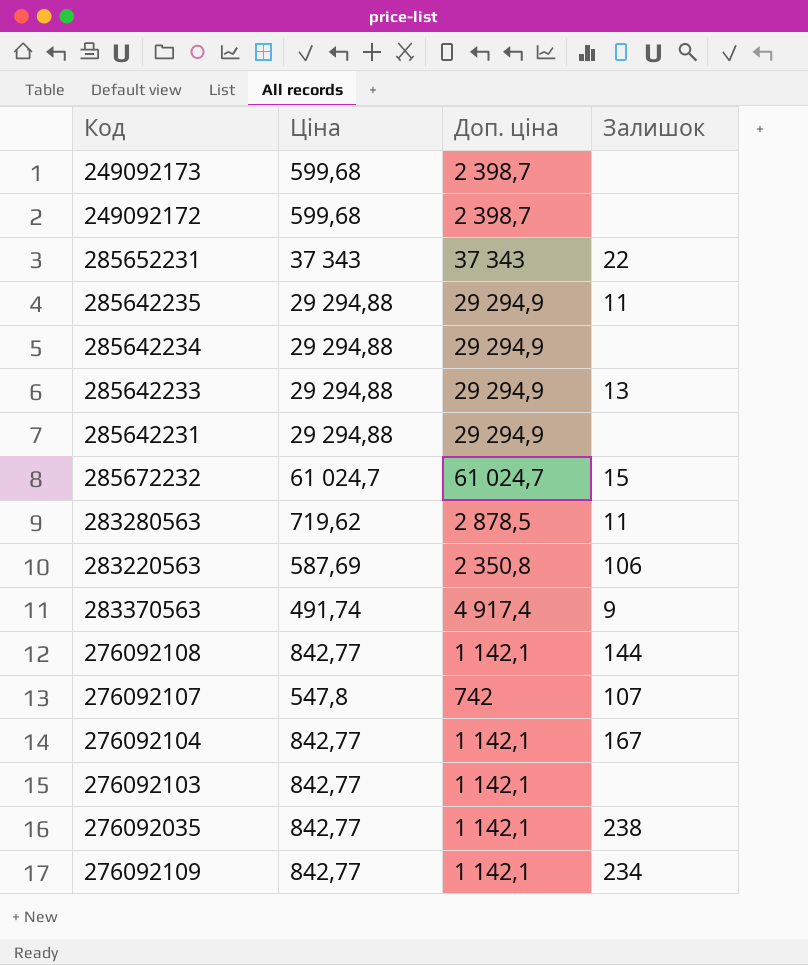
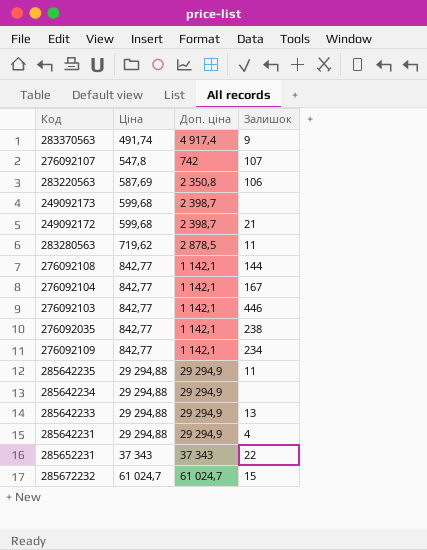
row order: none -> Ціна ascending
249092172 | Залишок: none -> 21
276092103 | Залишок: none -> 446
285642231 | Залишок: none -> 4

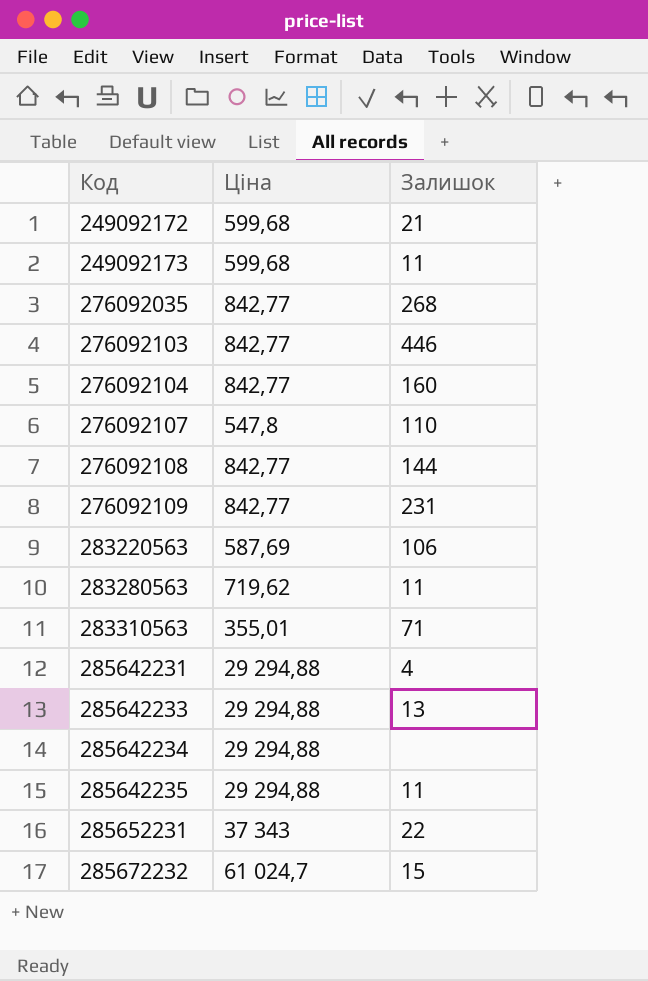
row order: Ціна ascending -> Код ascending
column Доп. ціна | position: 3 -> none
row 283370563: 491,74 | 4 917,4 | 9 -> none
249092173 | Залишок: none -> 11
276092035 | Залишок: 238 -> 268
276092104 | Залишок: 167 -> 160
276092107 | Залишок: 107 -> 110
276092109 | Залишок: 234 -> 231
row 283310563: none -> 355,01 | 71

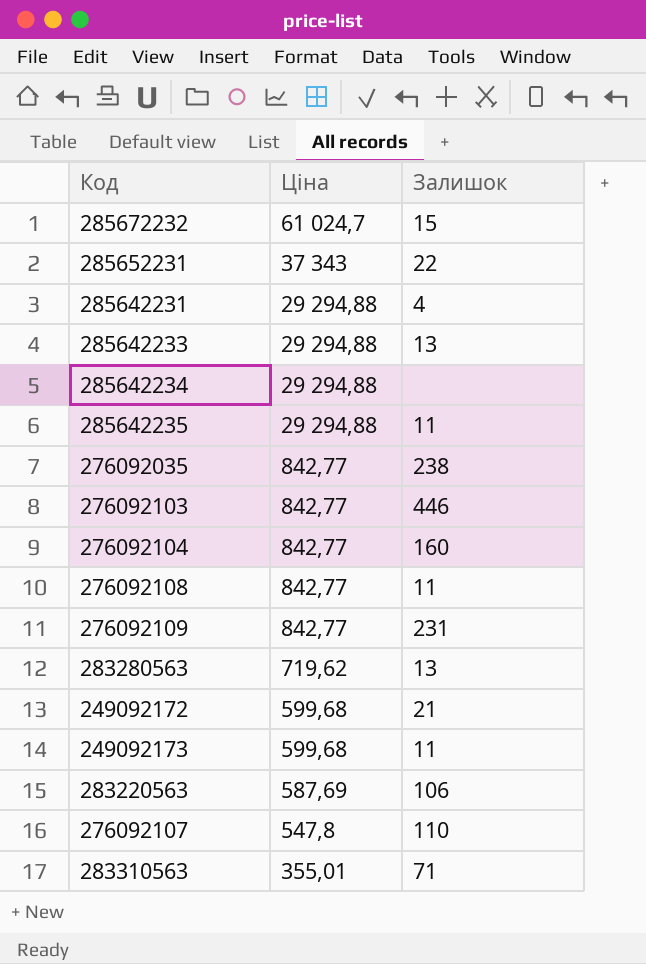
row order: Код ascending -> Ціна descending
276092035 | Залишок: 268 -> 238
276092108 | Залишок: 144 -> 11
283280563 | Залишок: 11 -> 13

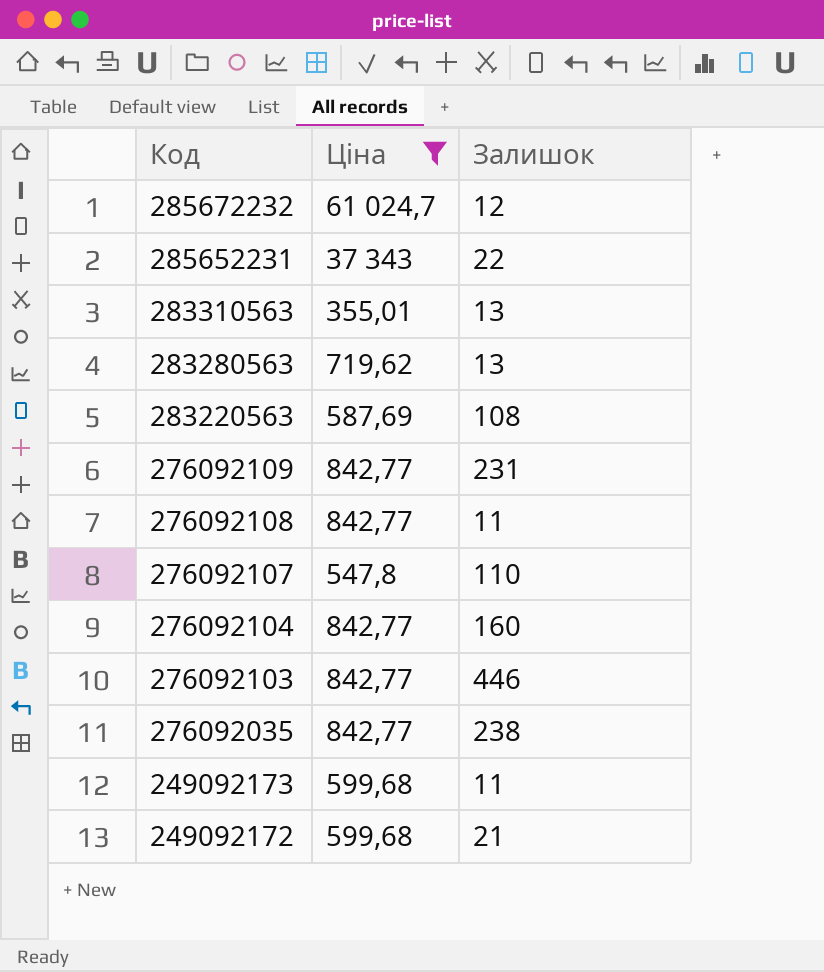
filter: none -> Ціна != 29 294,88
row order: Ціна descending -> Код descending
285672232 | Залишок: 15 -> 12
283310563 | Залишок: 71 -> 13
283220563 | Залишок: 106 -> 108

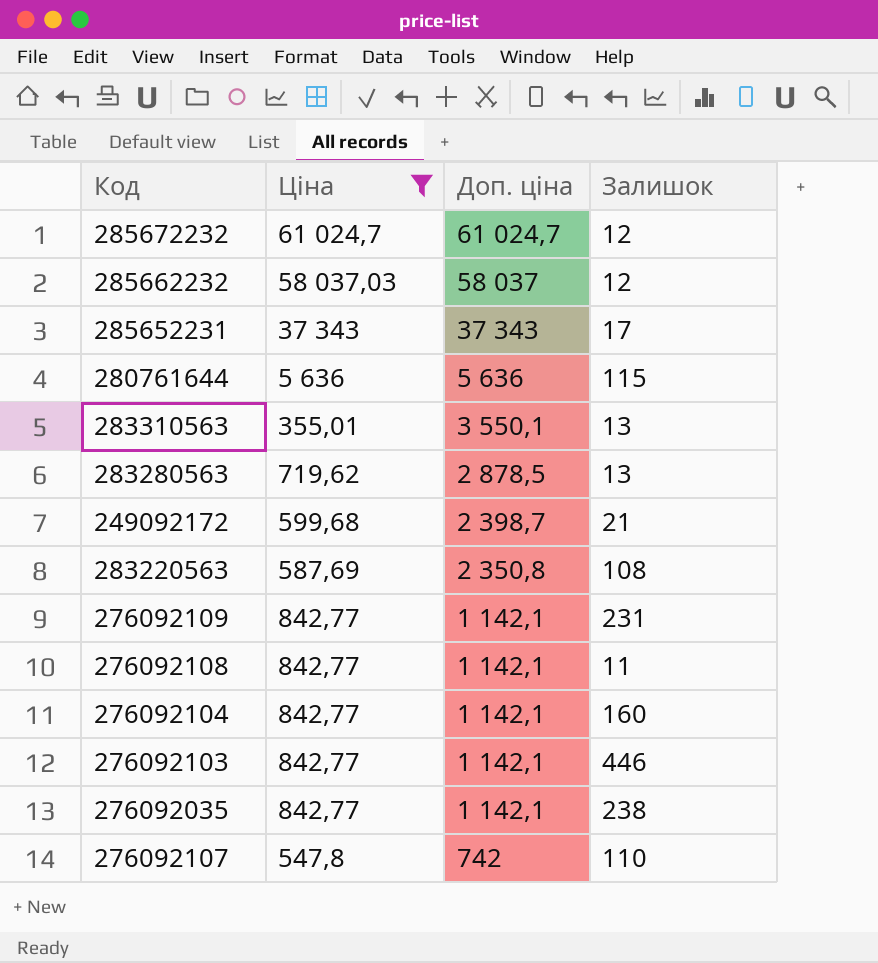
row order: Код descending -> Доп. ціна descending
column Доп. ціна | position: none -> 3
row 249092173: 599,68 | 11 -> none
row 285662232: none -> 58 037,03 | 58 037 | 12
285652231 | Залишок: 22 -> 17
row 280761644: none -> 5 636 | 5 636 | 115

